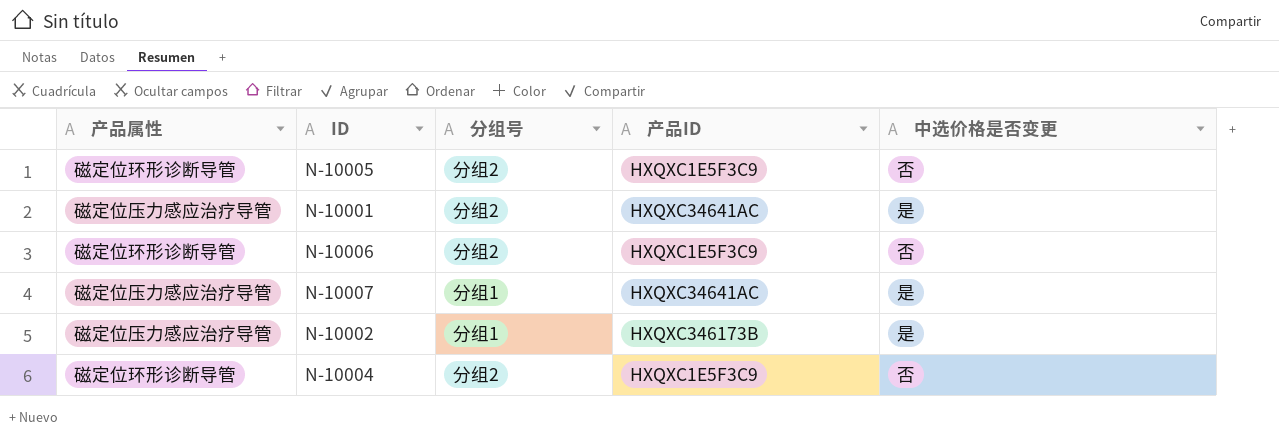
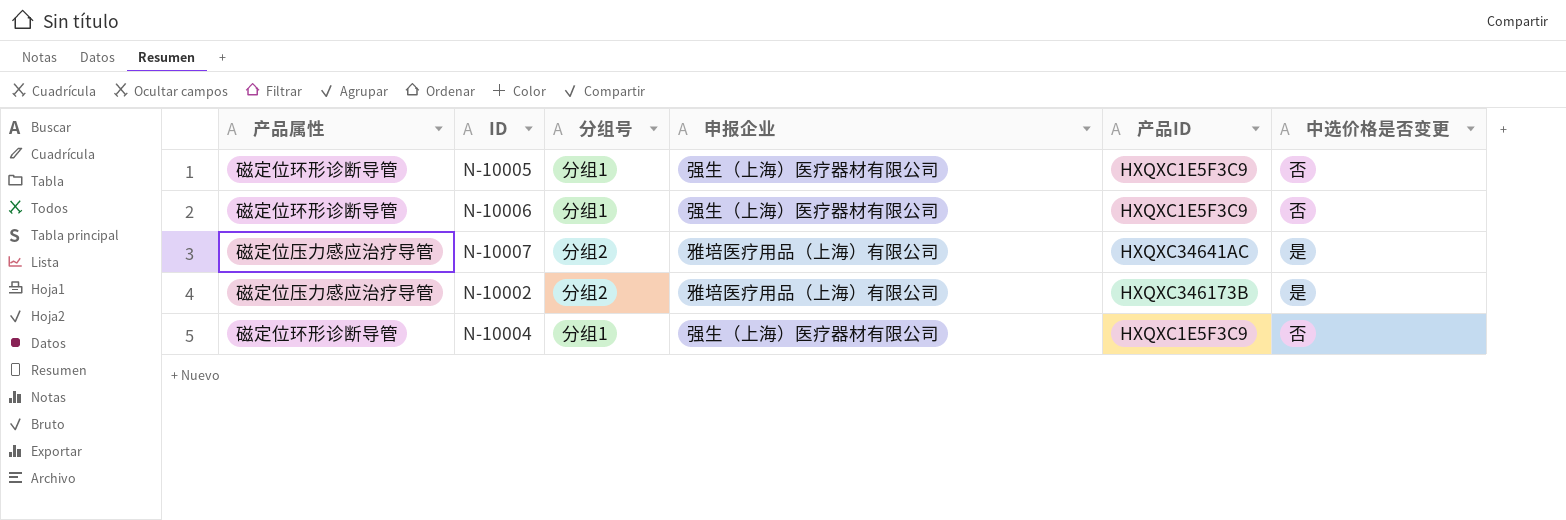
column 申报企业 | position: none -> 4
row N-10001: 磁定位压力感应治疗导管 | 分组2 | HXQXC34641AC | 是 -> none
N-10005 | 分组号: 分组2 -> 分组1
N-10006 | 分组号: 分组2 -> 分组1
N-10007 | 分组号: 分组1 -> 分组2
N-10002 | 分组号: 分组1 -> 分组2
N-10004 | 分组号: 分组2 -> 分组1

